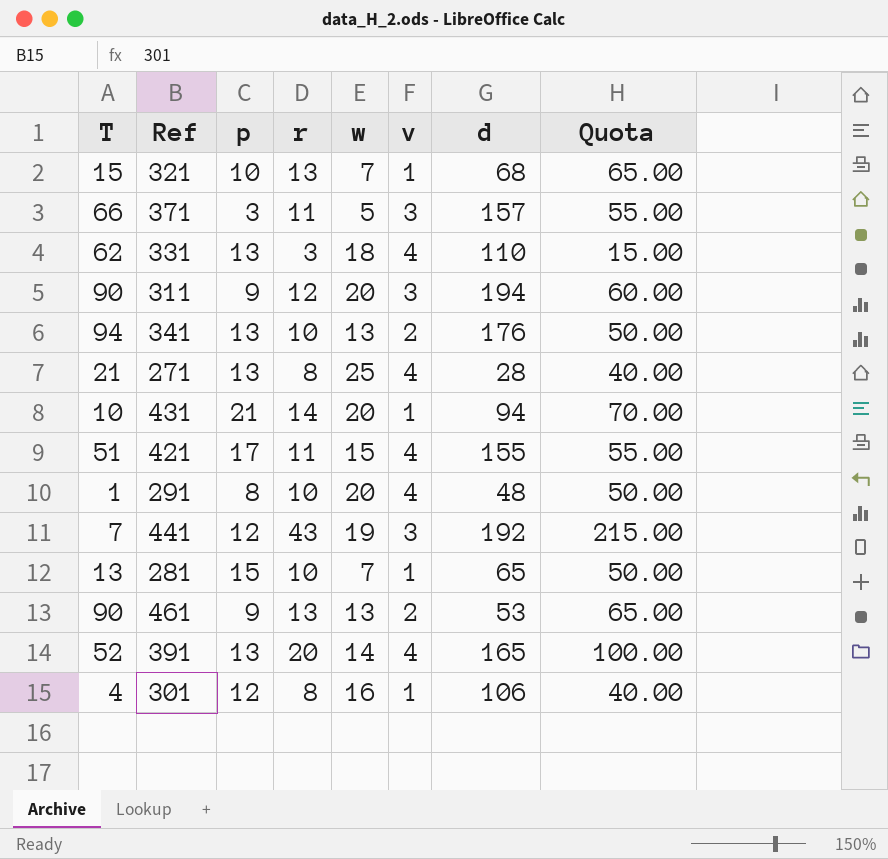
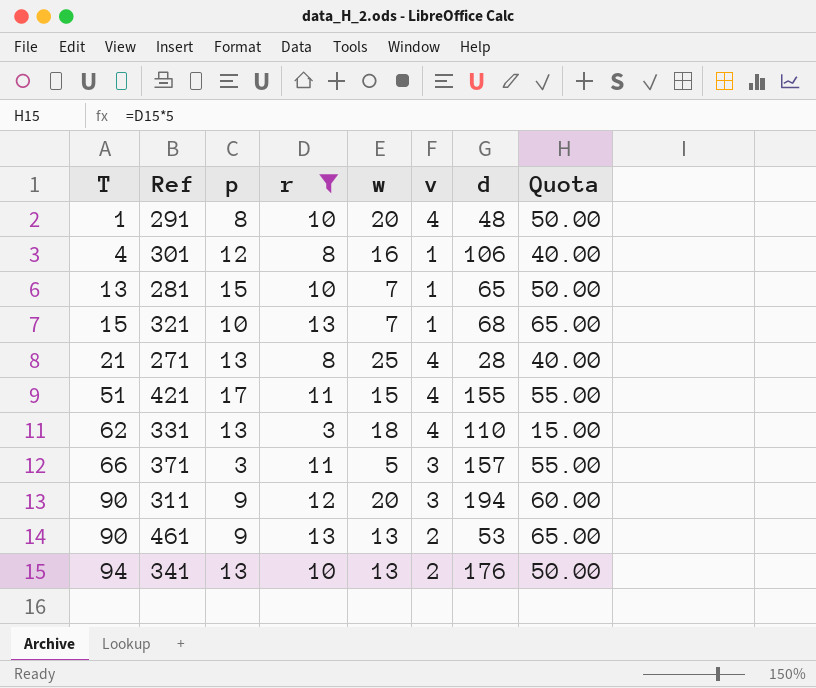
filter: none -> r <= 13
row order: none -> T ascending

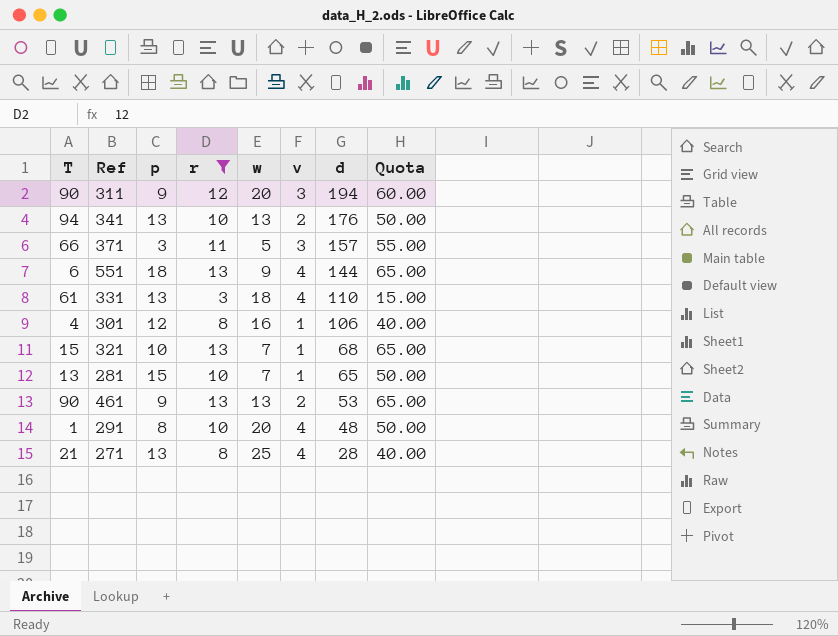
row order: T ascending -> d descending
row 421: 51 | 17 | 11 | 15 | 4 | 155 | 55.00 -> none
row 551: none -> 6 | 18 | 13 | 9 | 4 | 144 | 65.00
331 | T: 62 -> 61

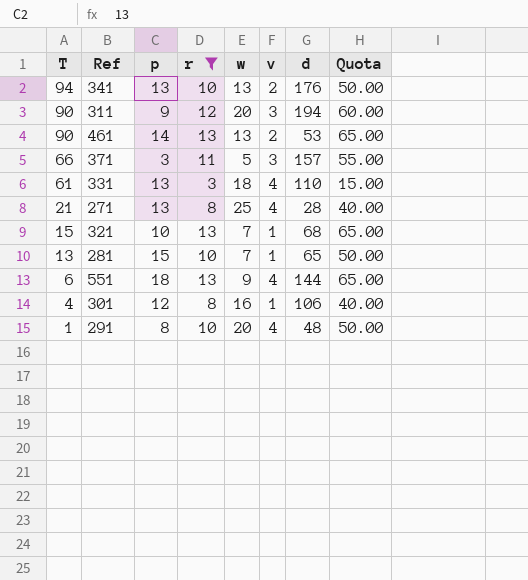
row order: d descending -> T descending
461 | p: 9 -> 14

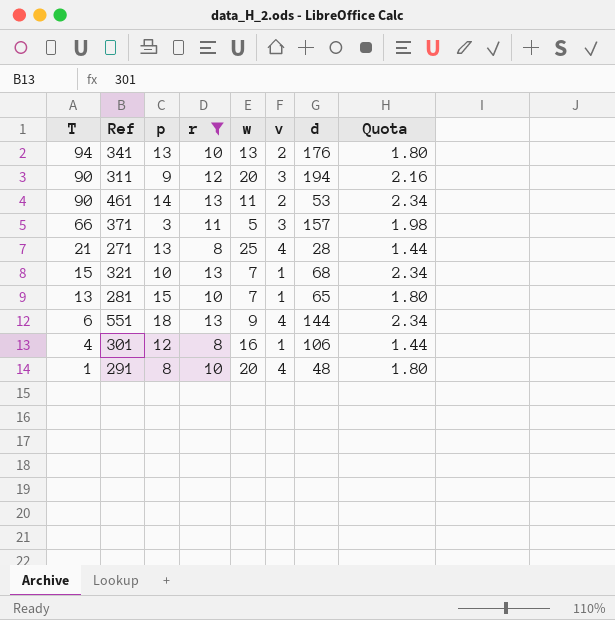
column Quota | formula: [r] * 5 -> [r] * 0.18
row 331: 61 | 13 | 3 | 18 | 4 | 110 | 15.00 -> none
461 | w: 13 -> 11

